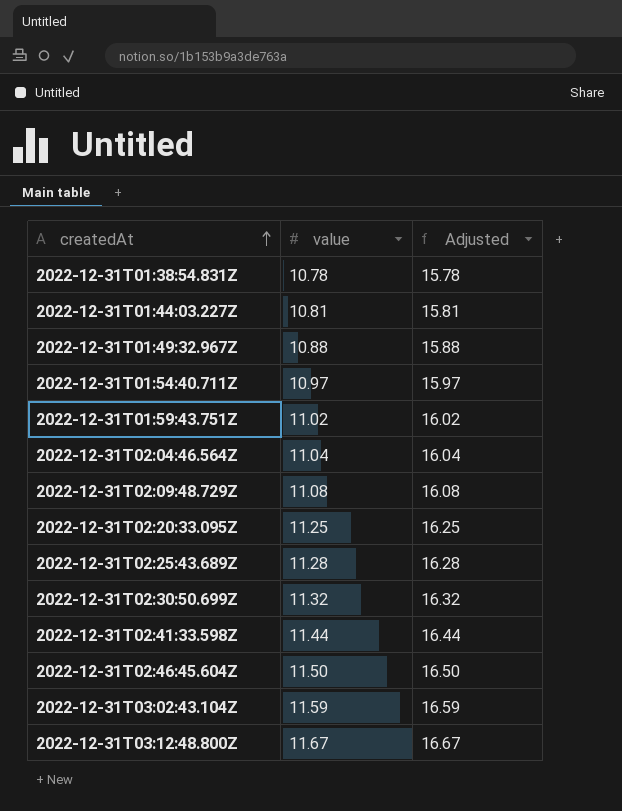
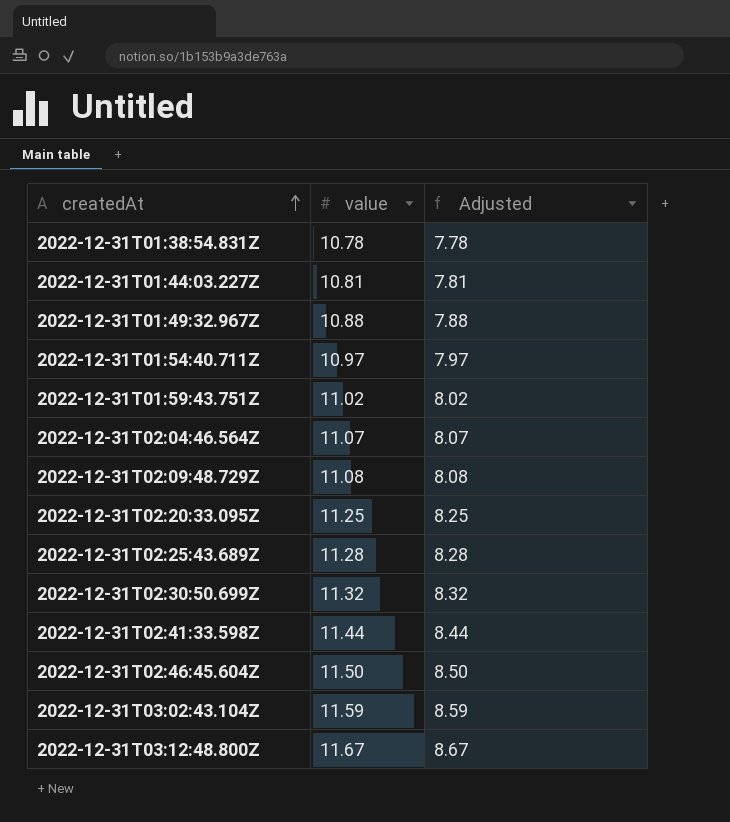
column Adjusted | formula: [value] + 5 -> [value] - 3
2022-12-31T02:04:46.564Z | value: 11.04 -> 11.07

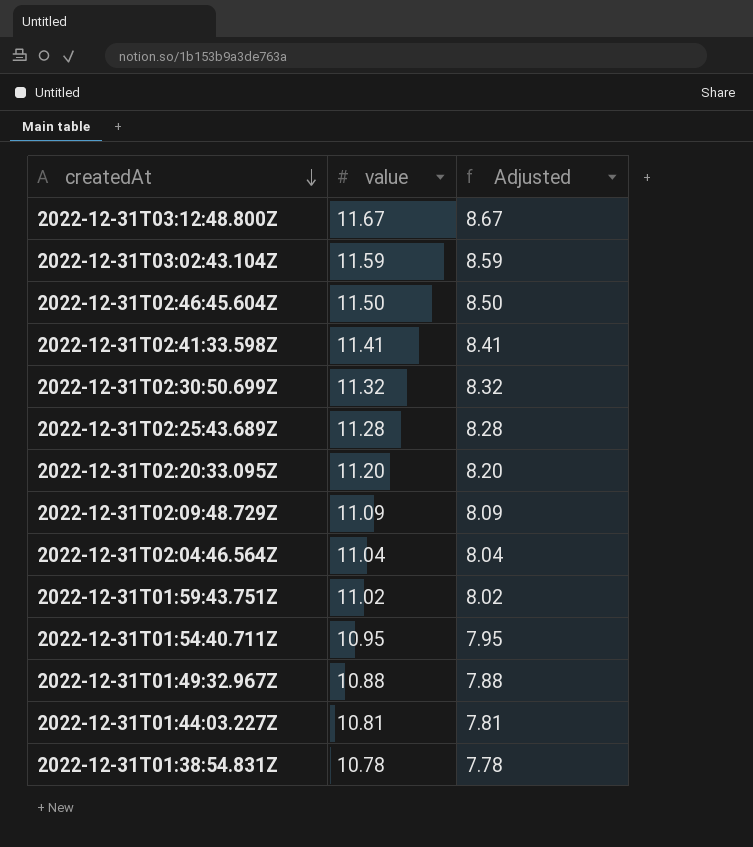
row order: createdAt ascending -> createdAt descending
2022-12-31T02:41:33.598Z | value: 11.44 -> 11.41
2022-12-31T02:41:33.598Z | Adjusted: 8.44 -> 8.41
2022-12-31T02:20:33.095Z | value: 11.25 -> 11.20
2022-12-31T02:20:33.095Z | Adjusted: 8.25 -> 8.20
2022-12-31T02:09:48.729Z | value: 11.08 -> 11.09
2022-12-31T02:09:48.729Z | Adjusted: 8.08 -> 8.09
2022-12-31T02:04:46.564Z | value: 11.07 -> 11.04
2022-12-31T02:04:46.564Z | Adjusted: 8.07 -> 8.04
2022-12-31T01:54:40.711Z | value: 10.97 -> 10.95
2022-12-31T01:54:40.711Z | Adjusted: 7.97 -> 7.95

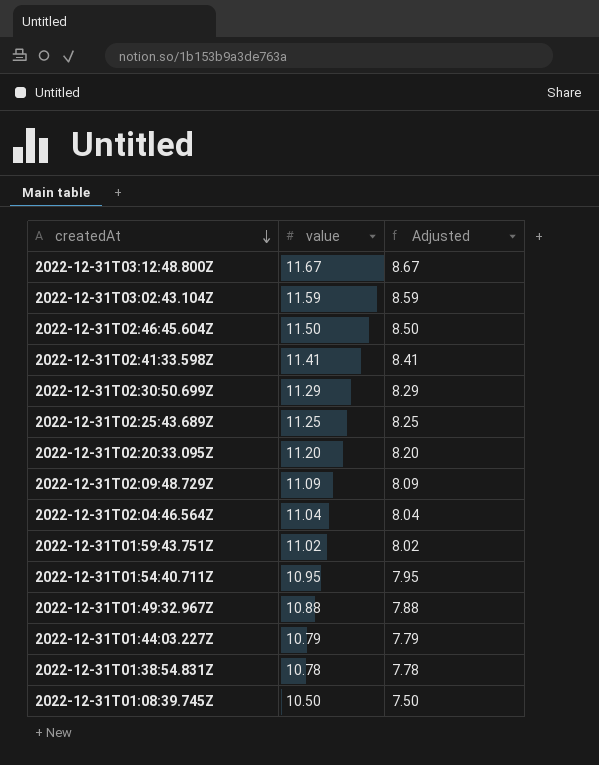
2022-12-31T02:30:50.699Z | value: 11.32 -> 11.29
2022-12-31T02:30:50.699Z | Adjusted: 8.32 -> 8.29
2022-12-31T02:25:43.689Z | value: 11.28 -> 11.25
2022-12-31T02:25:43.689Z | Adjusted: 8.28 -> 8.25
2022-12-31T01:44:03.227Z | value: 10.81 -> 10.79
2022-12-31T01:44:03.227Z | Adjusted: 7.81 -> 7.79
row 2022-12-31T01:08:39.745Z: none -> 10.50 | 7.50

